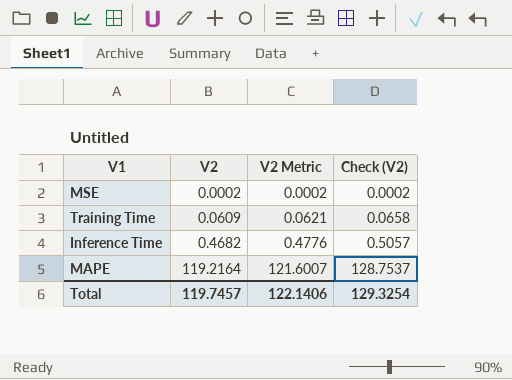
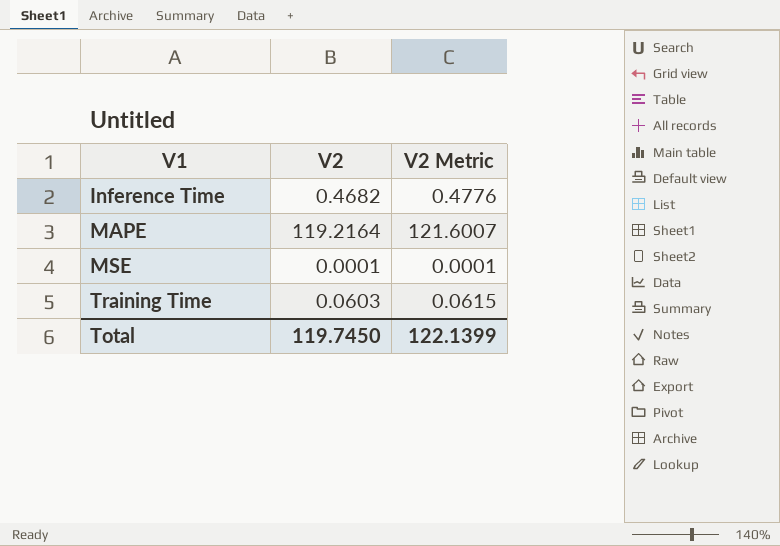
row order: V2 ascending -> V1 ascending
column Check (V2) | formula: [V2] * 1.08 -> none
MSE | V2: 0.0002 -> 0.0001
MSE | V2 Metric: 0.0002 -> 0.0001
Training Time | V2: 0.0609 -> 0.0603
Training Time | V2 Metric: 0.0621 -> 0.0615
Total | V2: 119.7457 -> 119.7450
Total | V2 Metric: 122.1406 -> 122.1399

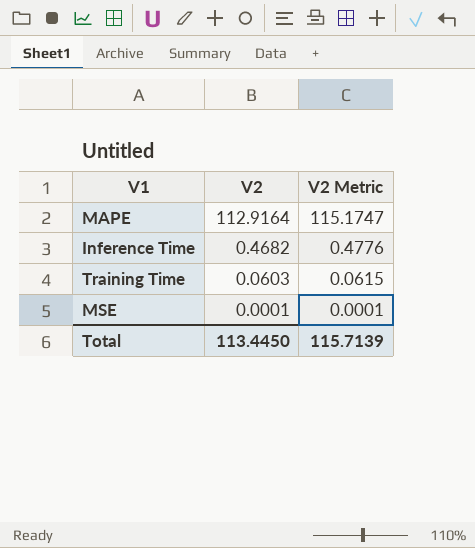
row order: V1 ascending -> V2 descending
MAPE | V2: 119.2164 -> 112.9164
MAPE | V2 Metric: 121.6007 -> 115.1747
Total | V2: 119.7450 -> 113.4450
Total | V2 Metric: 122.1399 -> 115.7139

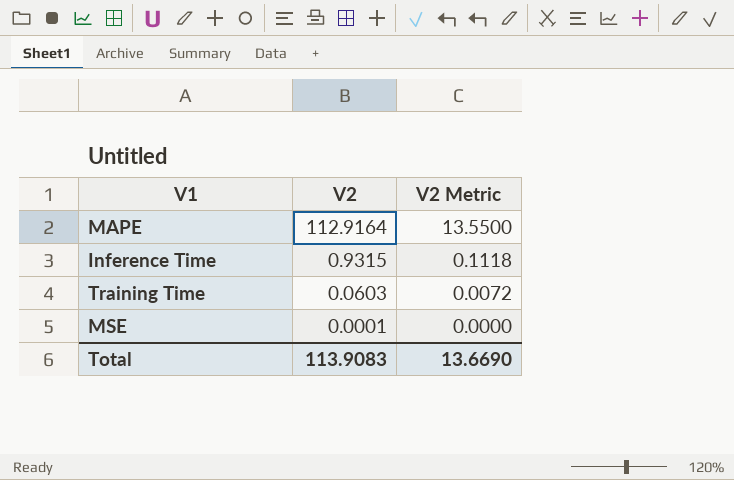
column V2 Metric | formula: [V2] * 1.02 -> [V2] * 0.12
Inference Time | V2: 0.4682 -> 0.9315
Total | V2: 113.4450 -> 113.9083
Total | V2 Metric: 115.7139 -> 13.6690

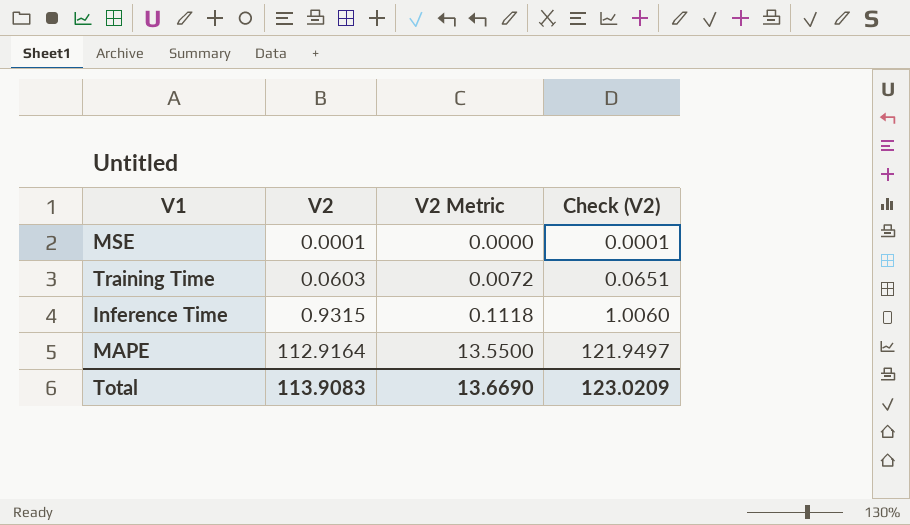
row order: V2 descending -> V2 ascending
column Check (V2) | formula: none -> [V2] * 1.08

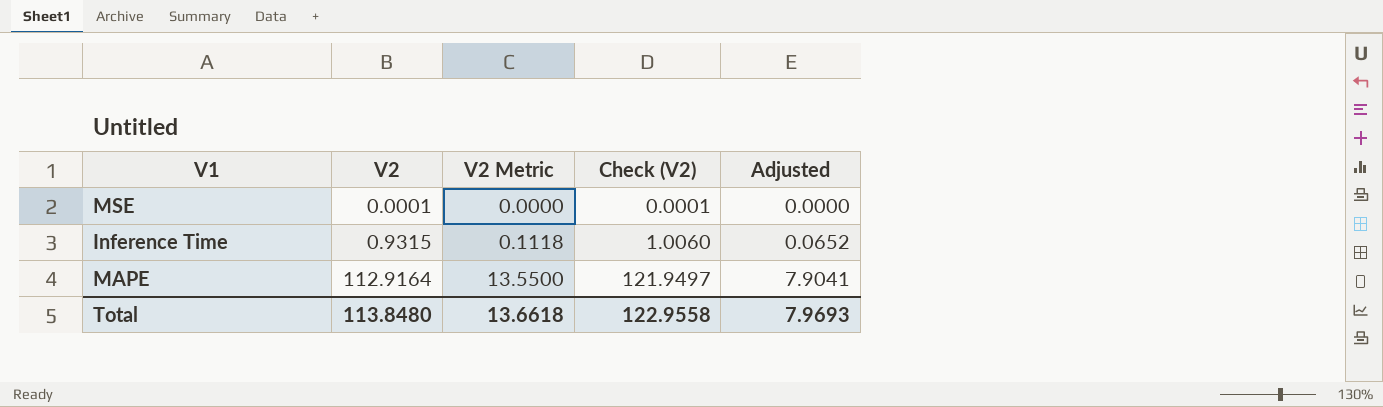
column Adjusted | formula: none -> [V2] * 0.07
row Training Time: 0.0603 | 0.0072 | 0.0651 -> none
Total | V2: 113.9083 -> 113.8480
Total | V2 Metric: 13.6690 -> 13.6618
Total | Check (V2): 123.0209 -> 122.9558

